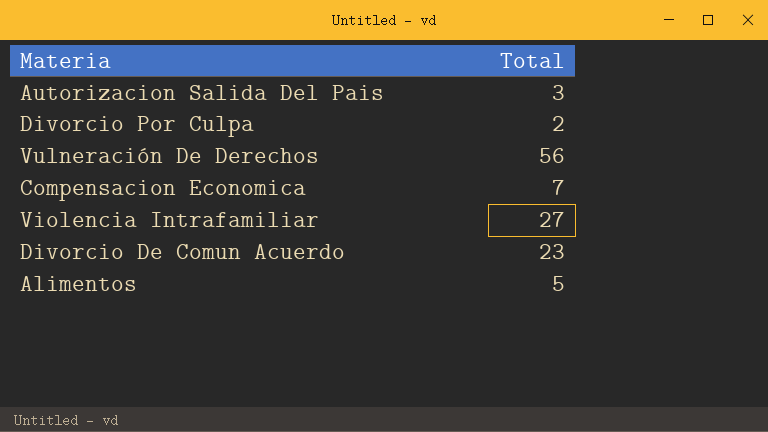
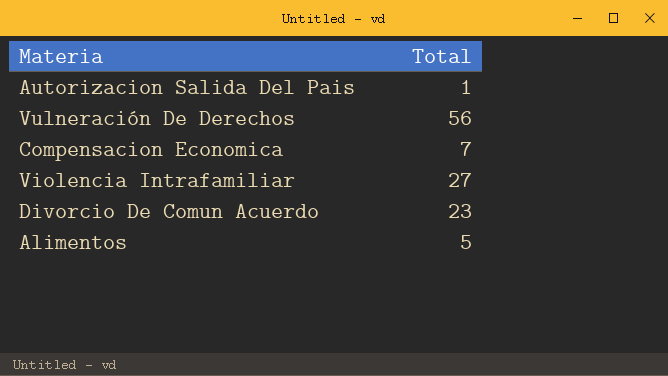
row Divorcio Por Culpa: 2 -> none
Autorizacion Salida Del Pais | Total: 3 -> 1

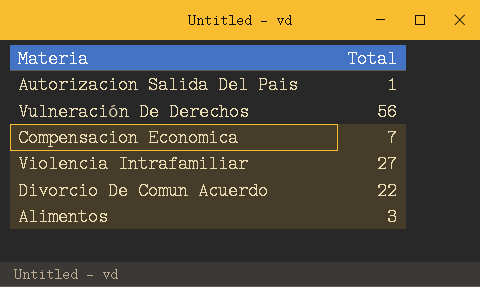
Divorcio De Comun Acuerdo | Total: 23 -> 22
Alimentos | Total: 5 -> 3

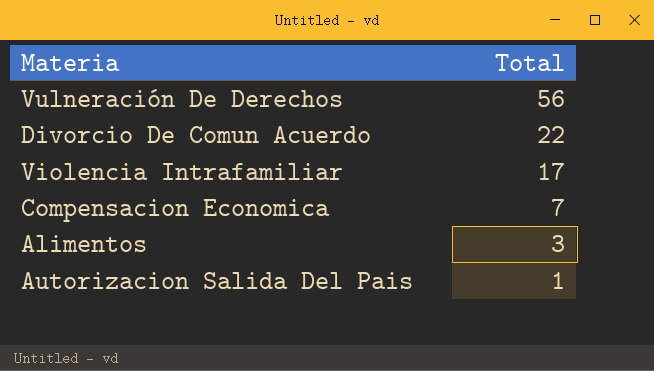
row order: none -> Total descending
Violencia Intrafamiliar | Total: 27 -> 17

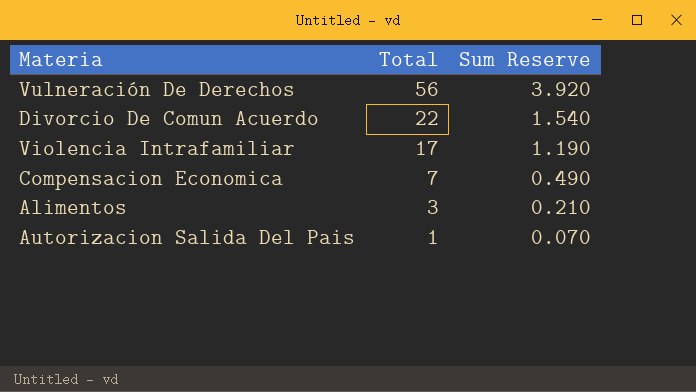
column Sum Reserve | formula: none -> [Total] * 0.07

